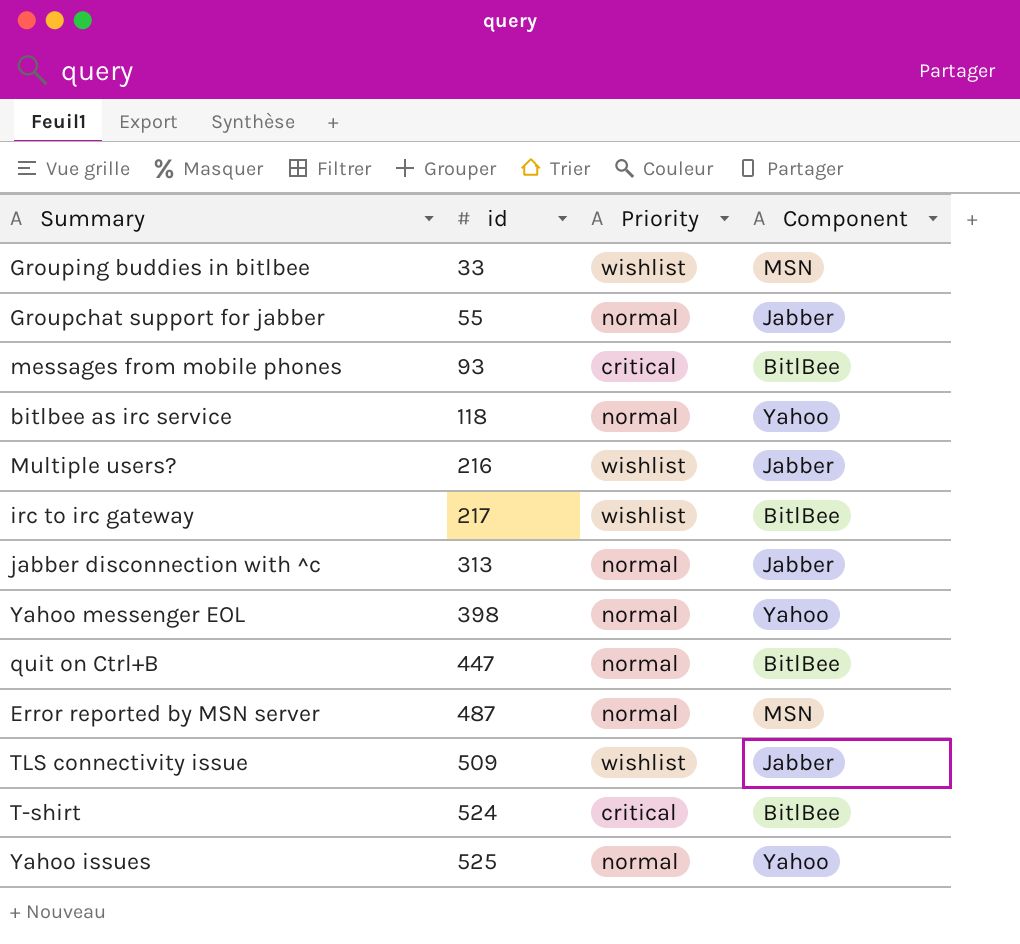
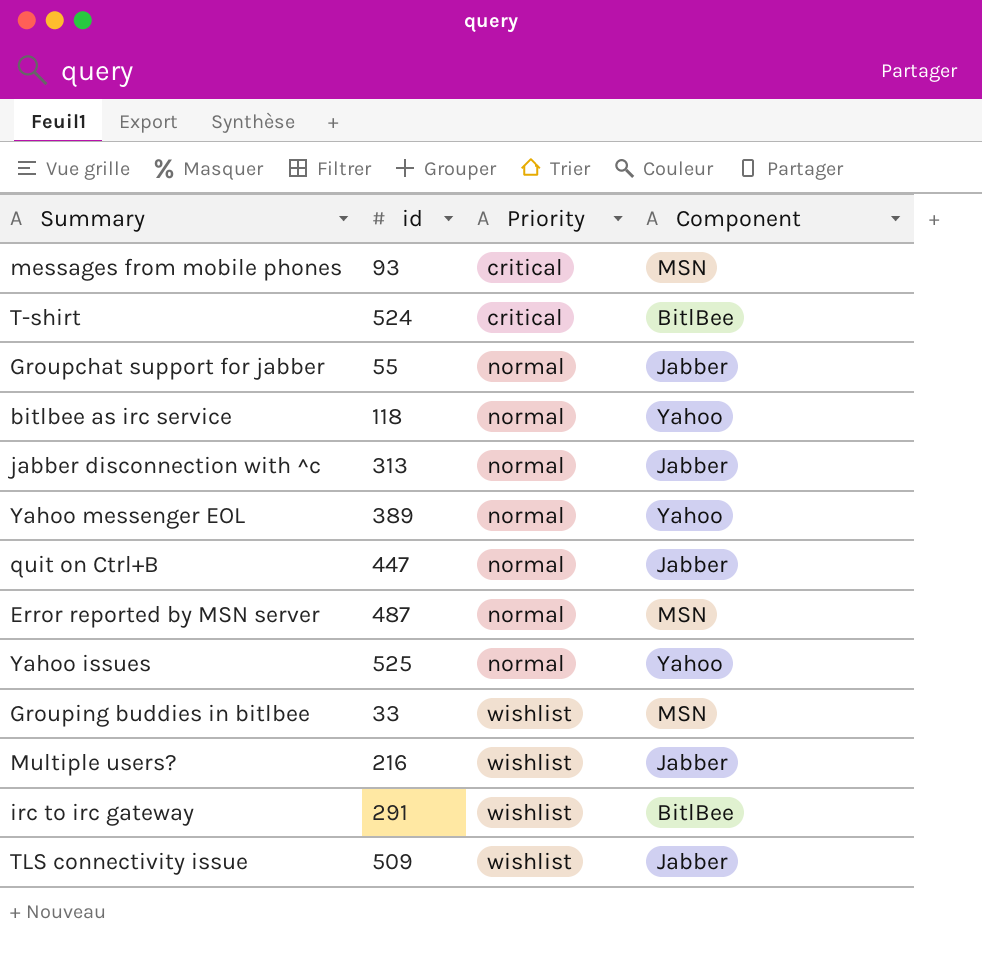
row order: id ascending -> Priority ascending
messages from mobile phones | Component: BitlBee -> MSN
Yahoo messenger EOL | id: 398 -> 389
quit on Ctrl+B | Component: BitlBee -> Jabber
irc to irc gateway | id: 217 -> 291

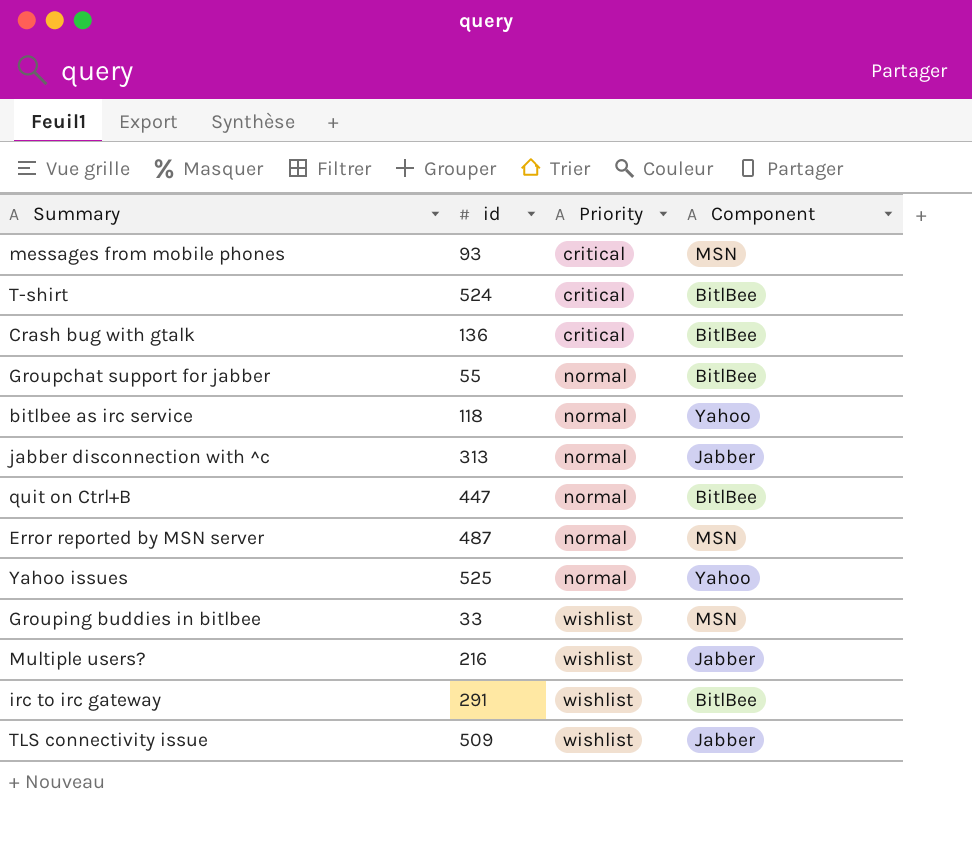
row Yahoo messenger EOL: 389 | normal | Yahoo -> none
row Crash bug with gtalk: none -> 136 | critical | BitlBee
Groupchat support for jabber | Component: Jabber -> BitlBee
quit on Ctrl+B | Component: Jabber -> BitlBee

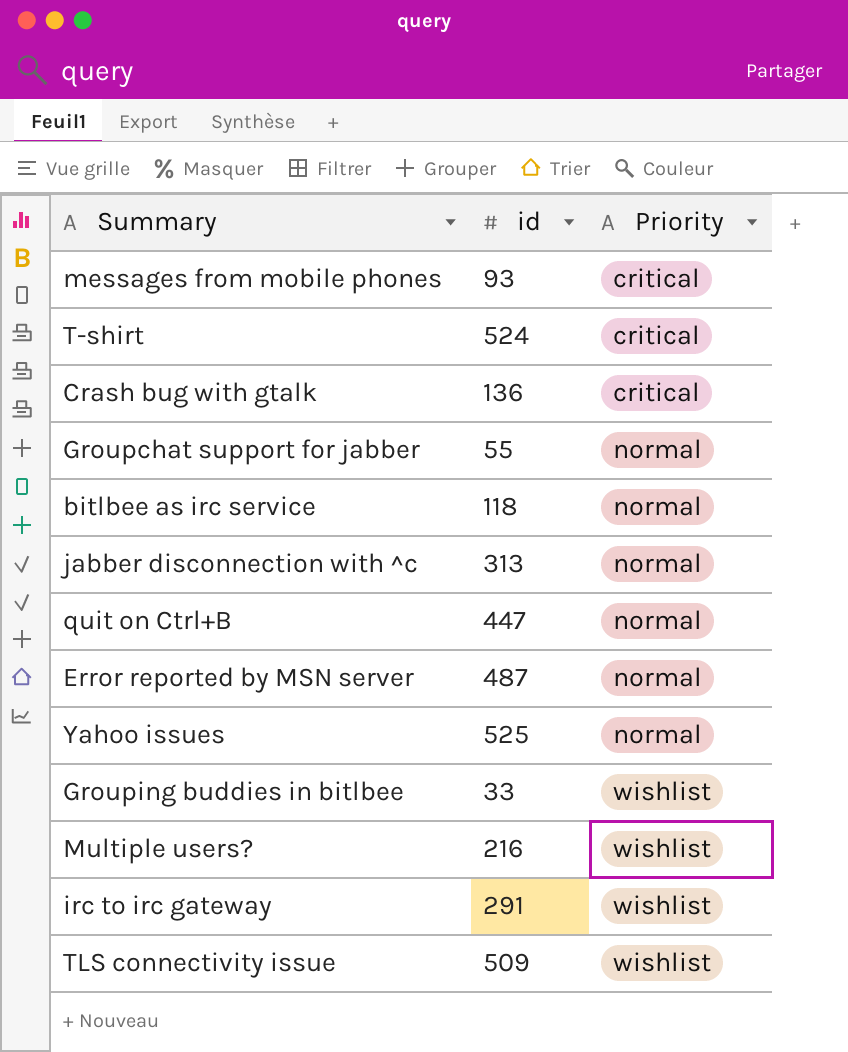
column Component | position: 4 -> none

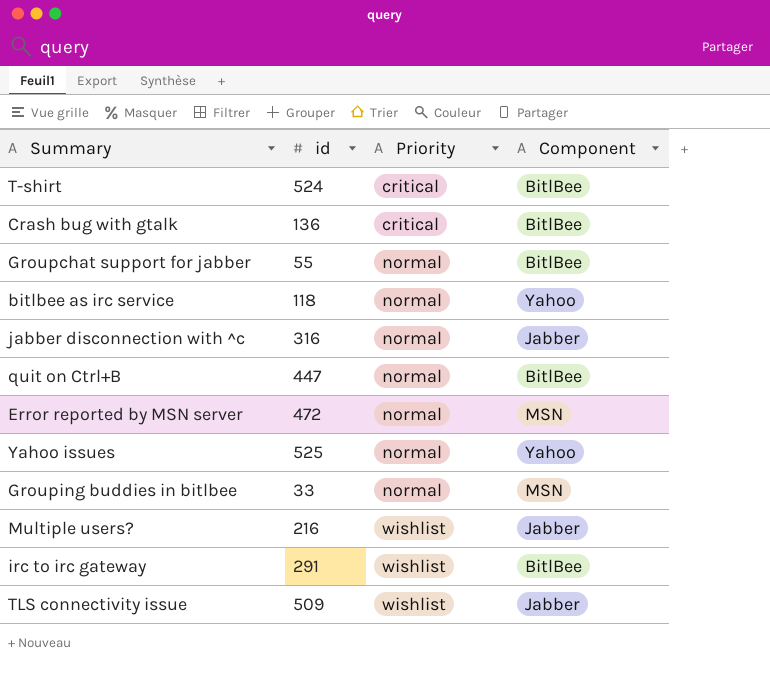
column Component | position: none -> 4
row messages from mobile phones: 93 | critical -> none
jabber disconnection with ^c | id: 313 -> 316
Error reported by MSN server | id: 487 -> 472
Grouping buddies in bitlbee | Priority: wishlist -> normal

